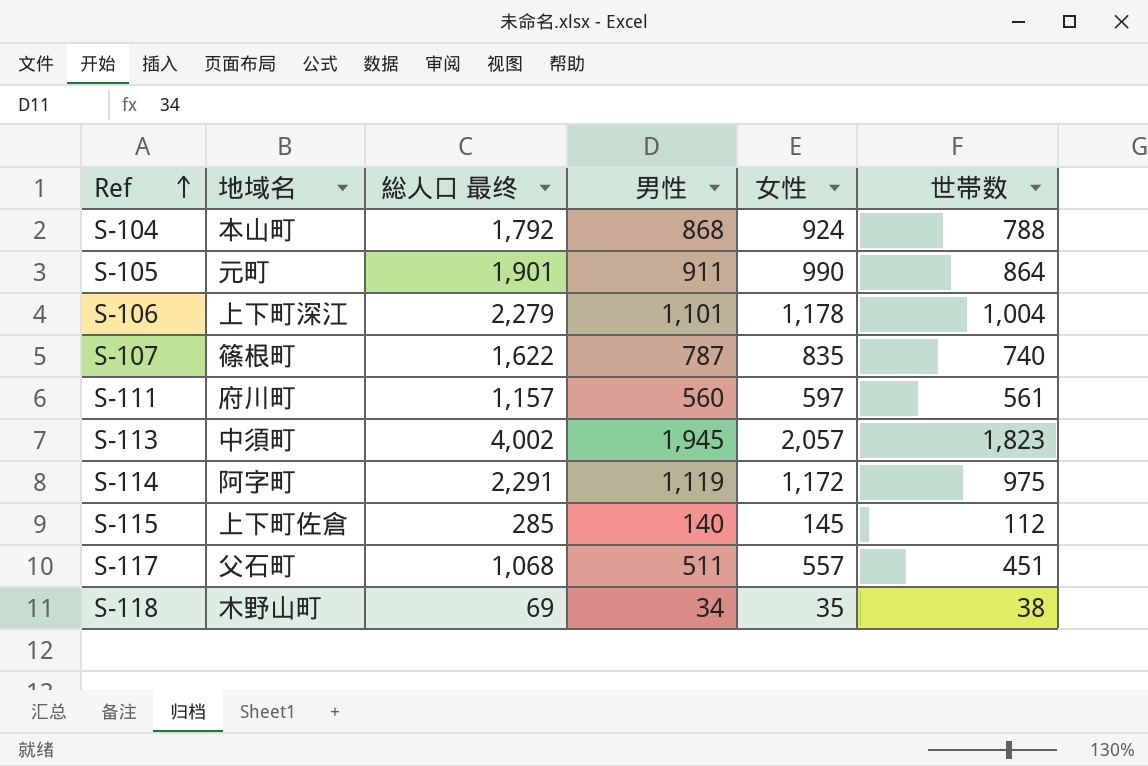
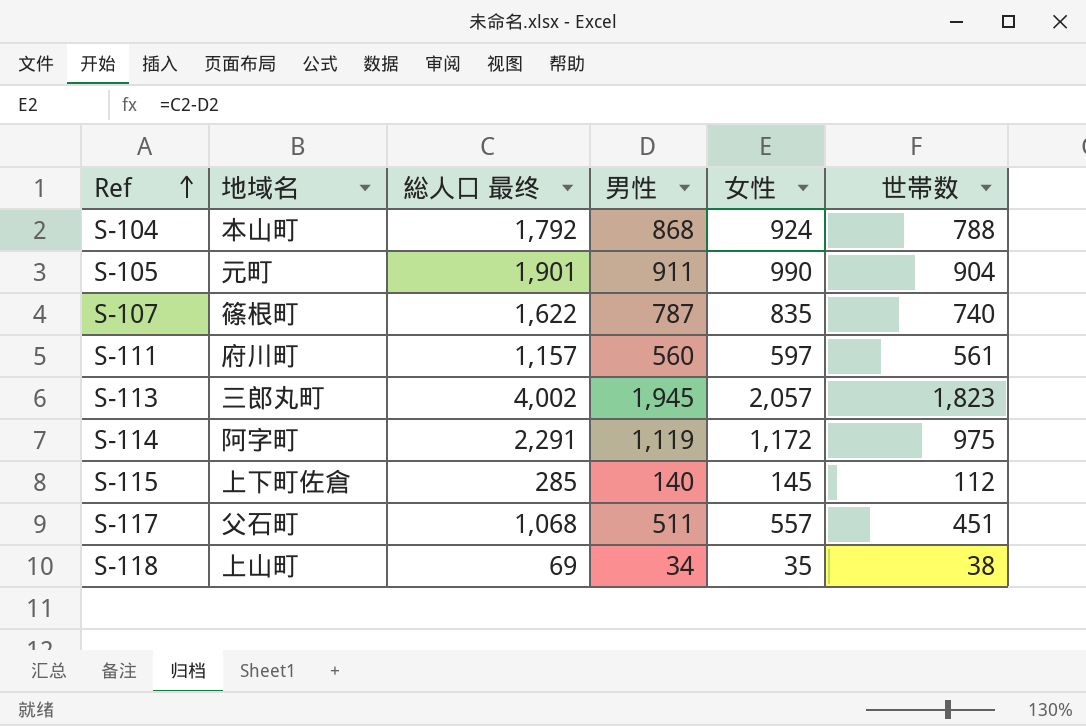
row S-106: 上下町深江 | 2,279 | 1,101 | 1,178 | 1,004 -> none
S-105 | 世帯数: 864 -> 904
S-113 | 地域名: 中須町 -> 三郎丸町
S-118 | 地域名: 木野山町 -> 上山町

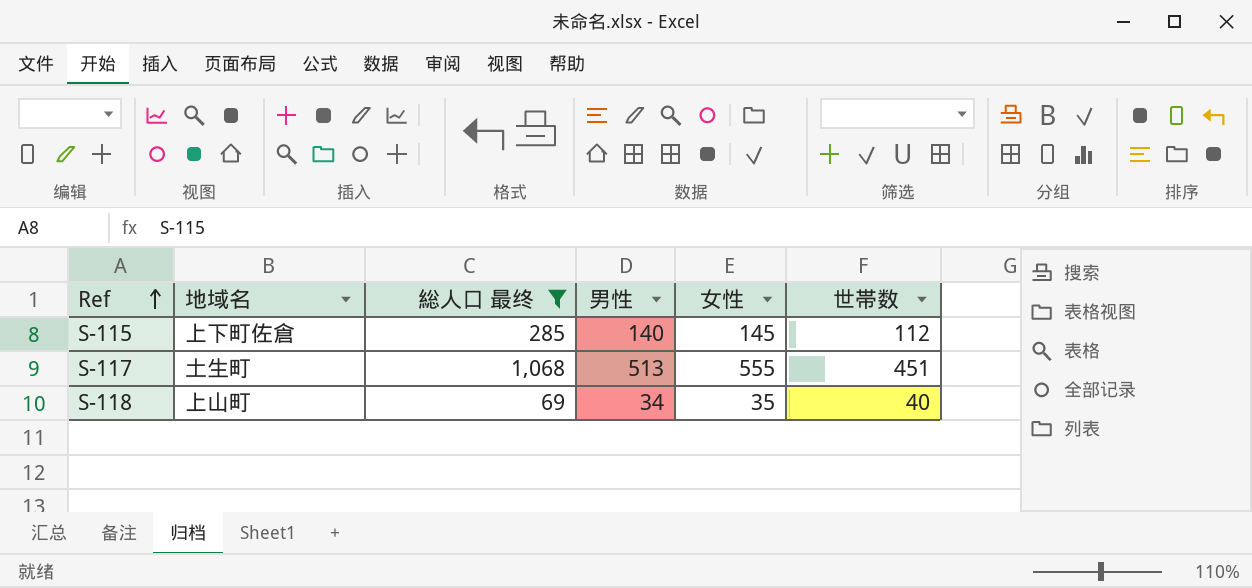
filter: none -> 総人口 最终 <= 1,068
S-117 | 地域名: 父石町 -> 土生町
S-117 | 男性: 511 -> 513
S-117 | 女性: 557 -> 555
S-118 | 世帯数: 38 -> 40

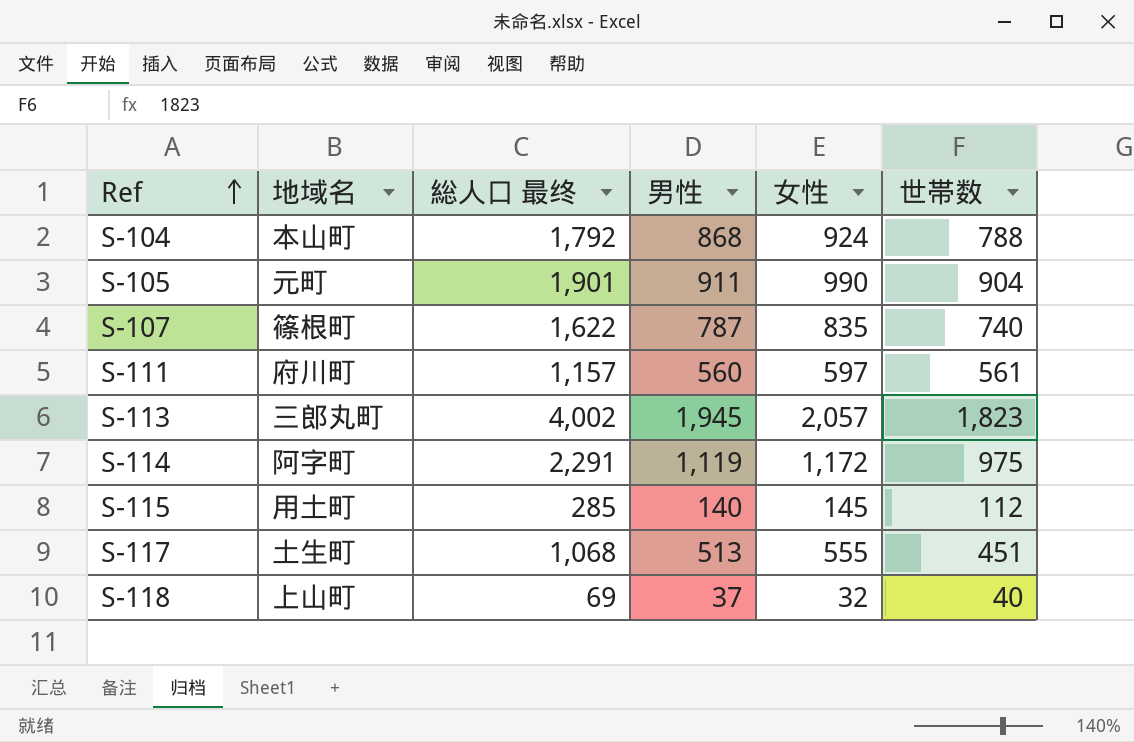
filter: 総人口 最终 <= 1,068 -> none
S-115 | 地域名: 上下町佐倉 -> 用土町
S-118 | 男性: 34 -> 37
S-118 | 女性: 35 -> 32

